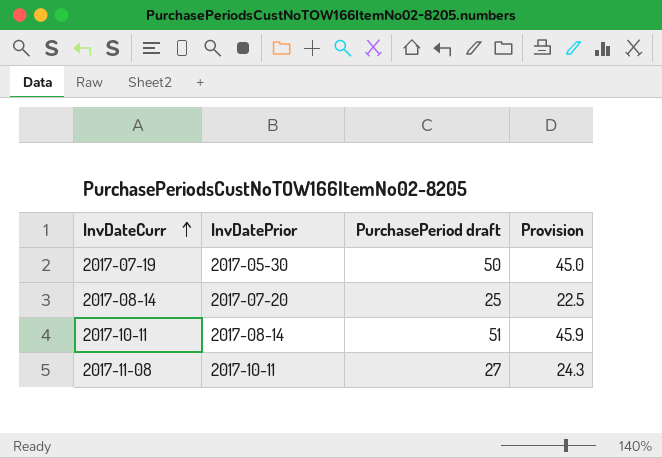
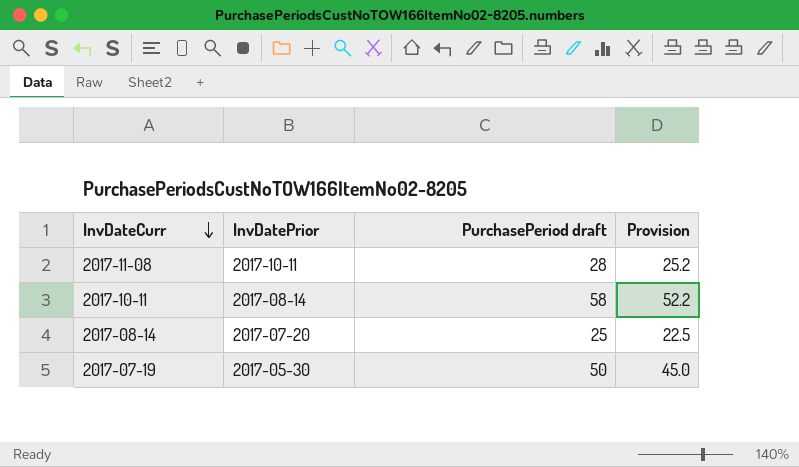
row order: InvDateCurr ascending -> InvDateCurr descending
2017-11-08 | PurchasePeriod draft: 27 -> 28
2017-11-08 | Provision: 24.3 -> 25.2
2017-10-11 | PurchasePeriod draft: 51 -> 58
2017-10-11 | Provision: 45.9 -> 52.2

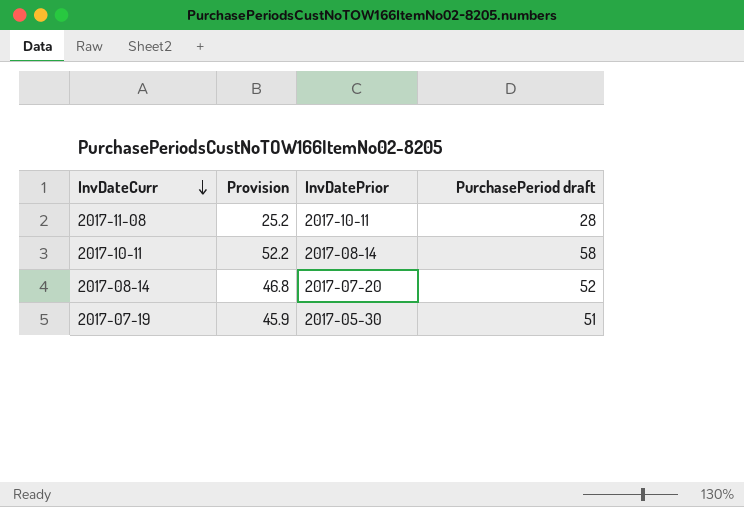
column Provision | position: 4 -> 2
2017-08-14 | Provision: 22.5 -> 46.8
2017-08-14 | PurchasePeriod draft: 25 -> 52
2017-07-19 | Provision: 45.0 -> 45.9
2017-07-19 | PurchasePeriod draft: 50 -> 51

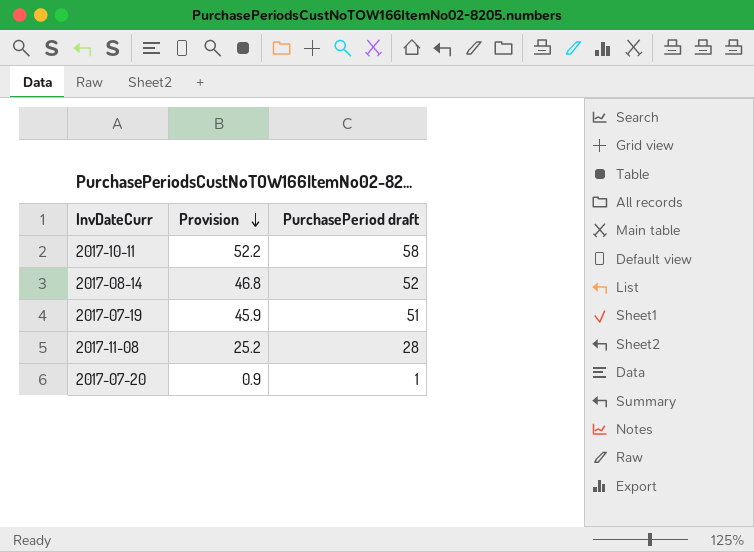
row order: InvDateCurr descending -> Provision descending
column InvDatePrior | position: 3 -> none
row 2017-07-20: none -> 0.9 | 1

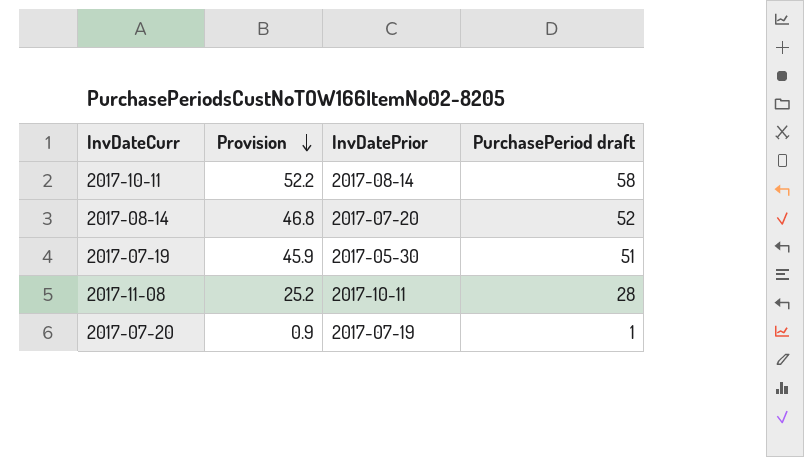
column InvDatePrior | position: none -> 3

